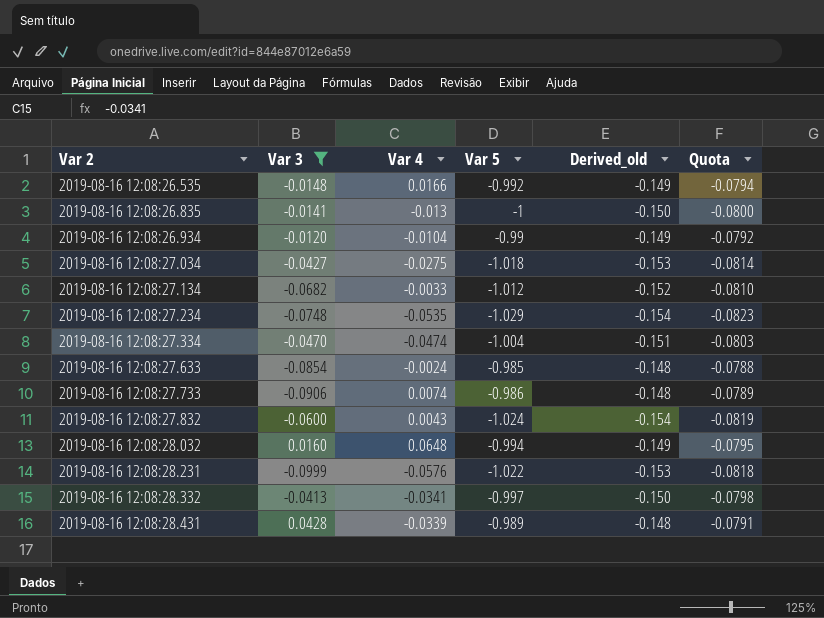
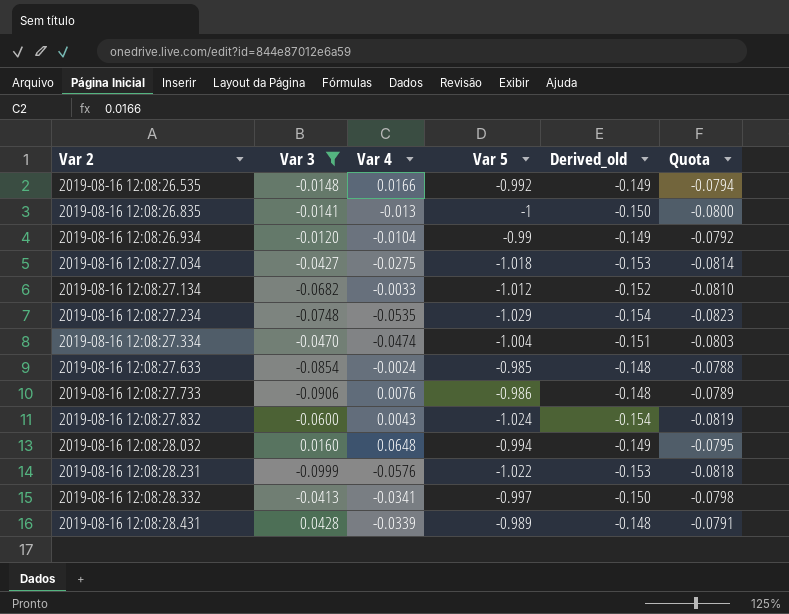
2019-08-16 12:08:27.733 | Var 4: 0.0074 -> 0.0076

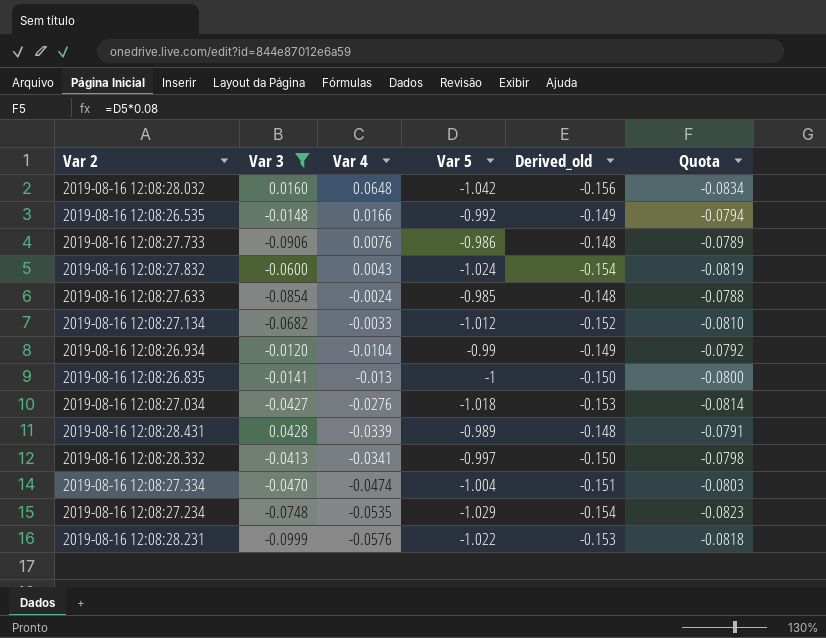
row order: Var 2 ascending -> Var 4 descending
2019-08-16 12:08:28.032 | Var 5: -0.994 -> -1.042
2019-08-16 12:08:28.032 | Derived_old: -0.149 -> -0.156
2019-08-16 12:08:28.032 | Quota: -0.0795 -> -0.0834
2019-08-16 12:08:27.034 | Var 4: -0.0275 -> -0.0276

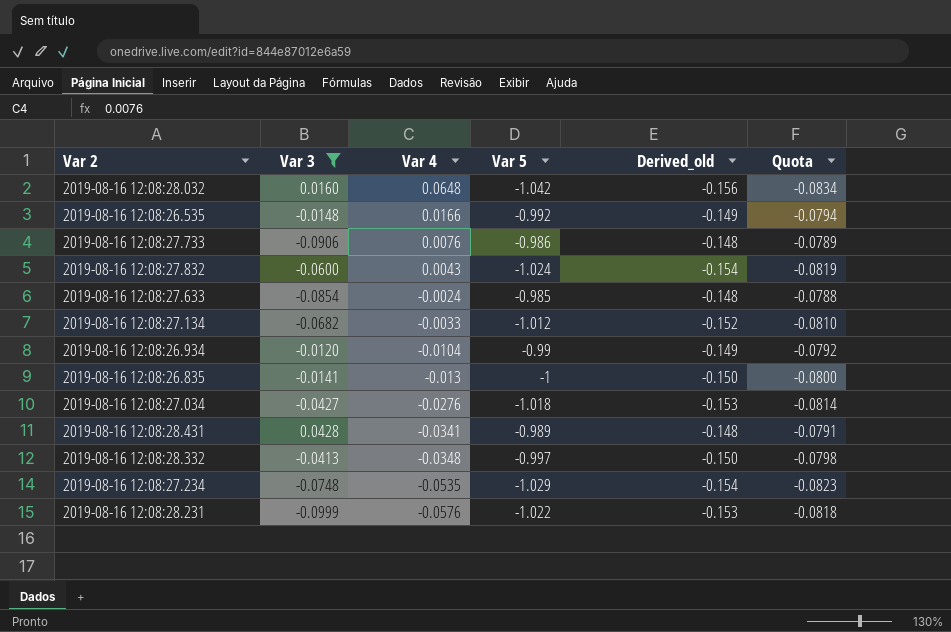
row 2019-08-16 12:08:27.334: -0.0470 | -0.0474 | -1.004 | -0.151 | -0.0803 -> none
2019-08-16 12:08:28.431 | Var 4: -0.0339 -> -0.0341
2019-08-16 12:08:28.332 | Var 4: -0.0341 -> -0.0348

